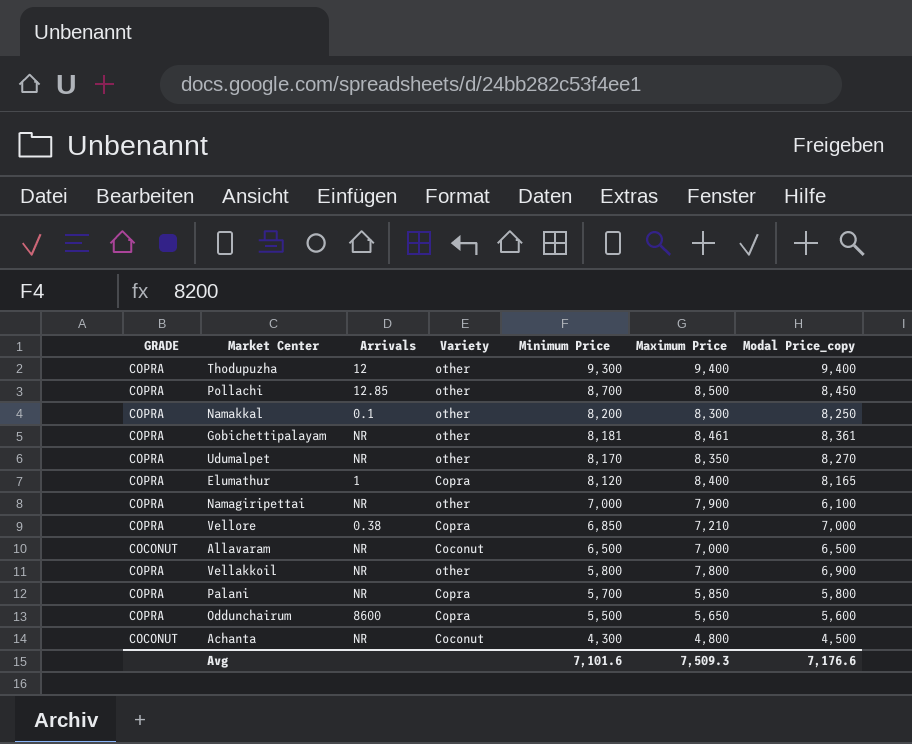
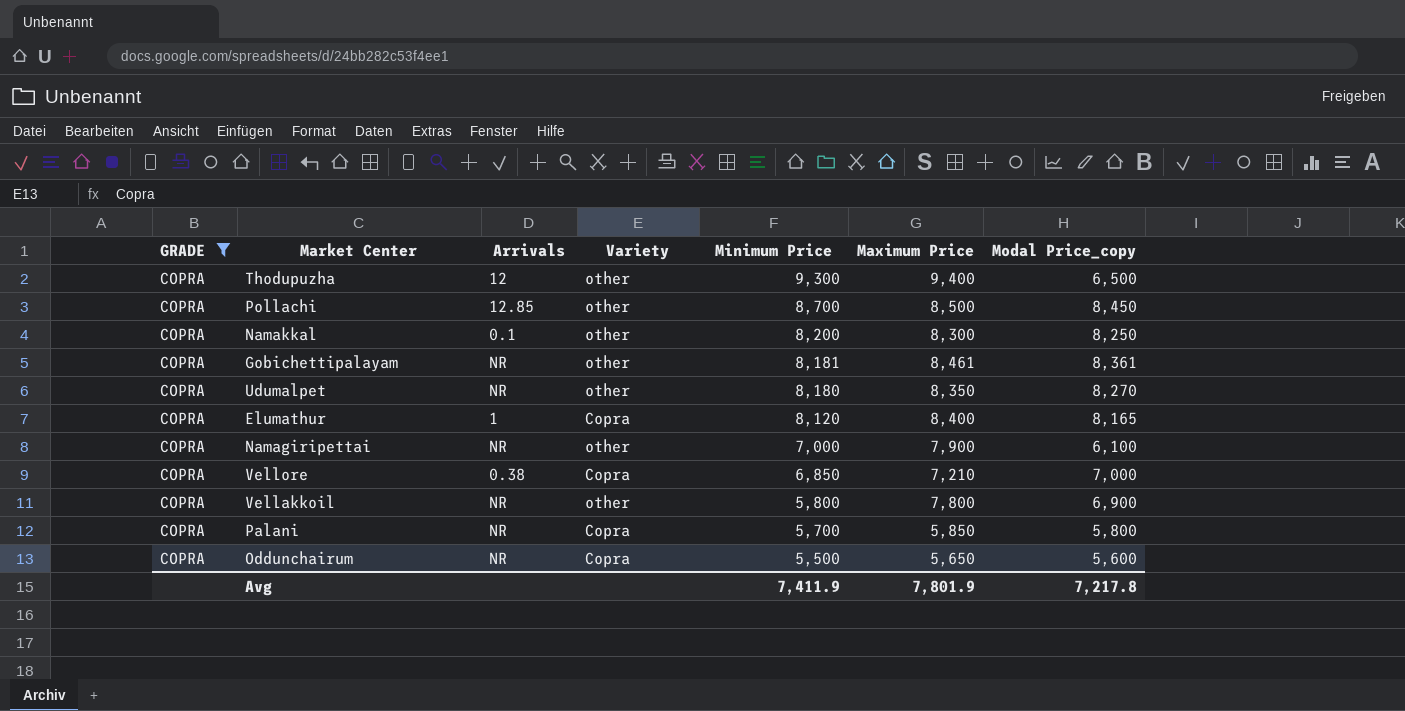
filter: none -> GRADE = COPRA
Thodupuzha | Modal Price_copy: 9,400 -> 6,500
Udumalpet | Minimum Price: 8,170 -> 8,180
Oddunchairum | Arrivals: 8600 -> NR
Avg | Minimum Price: 7,101.6 -> 7,411.9
Avg | Maximum Price: 7,509.3 -> 7,801.9
Avg | Modal Price_copy: 7,176.6 -> 7,217.8

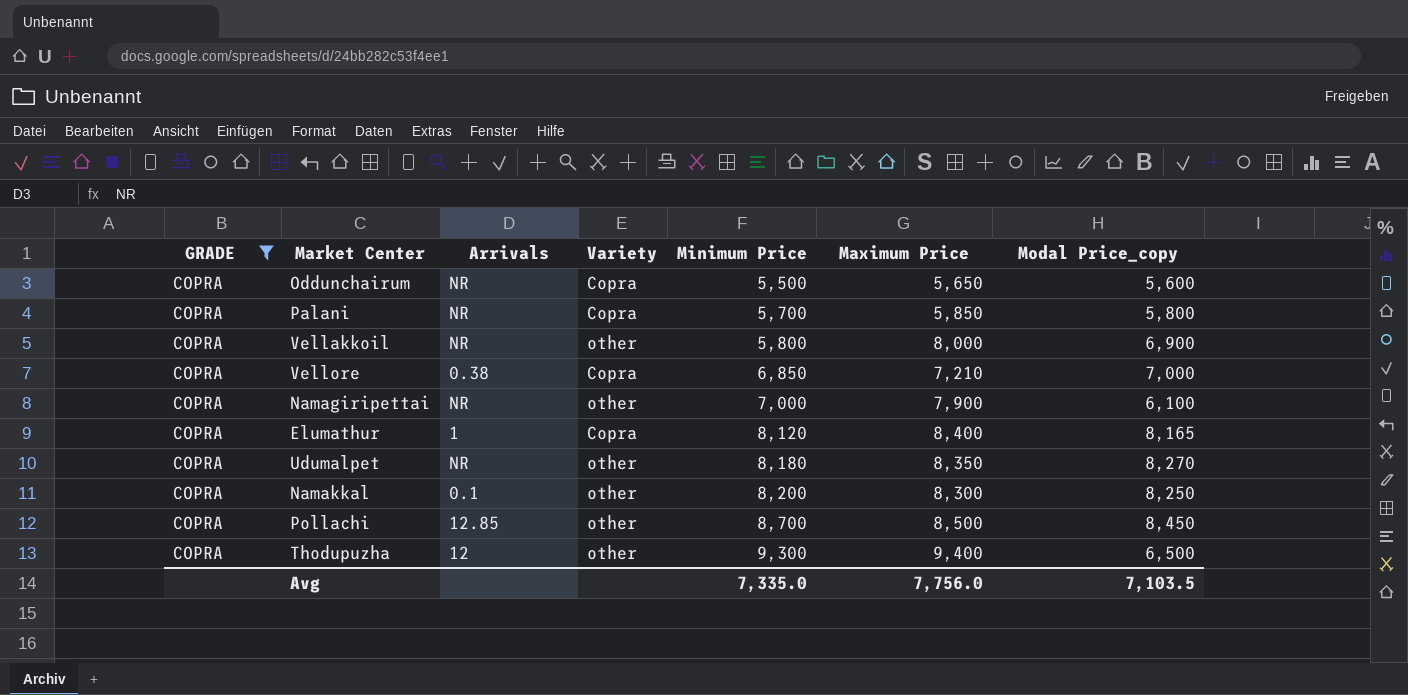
row order: Minimum Price descending -> Minimum Price ascending
row Gobichettipalayam: COPRA | NR | other | 8,181 | 8,461 | 8,361 -> none
Vellakkoil | Maximum Price: 7,800 -> 8,000
Avg | Minimum Price: 7,411.9 -> 7,335.0
Avg | Maximum Price: 7,801.9 -> 7,756.0
Avg | Modal Price_copy: 7,217.8 -> 7,103.5

